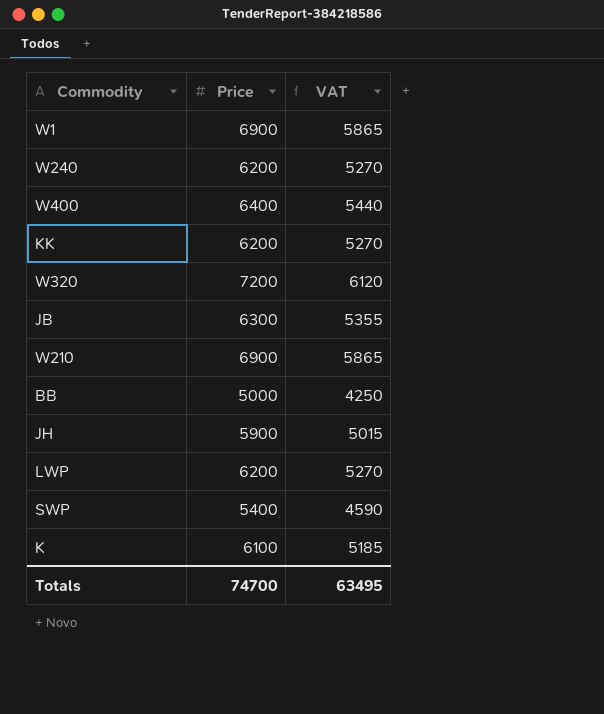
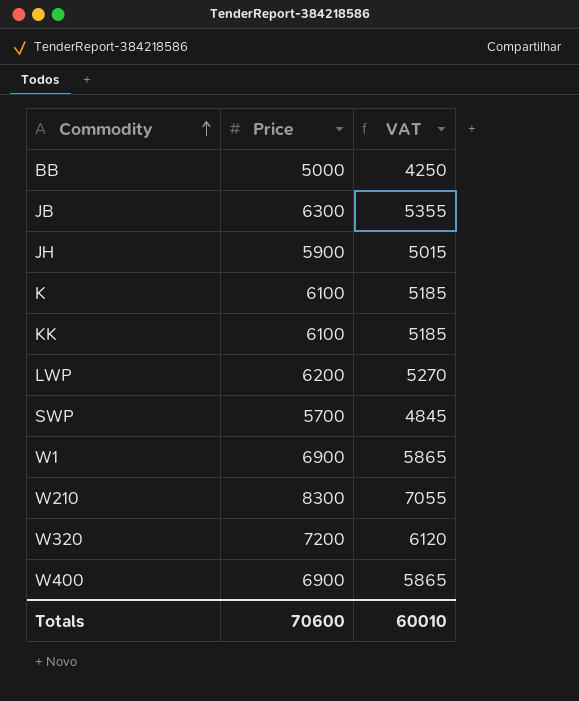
row order: none -> Commodity ascending
row W240: 6200 | 5270 -> none
KK | Price: 6200 -> 6100
KK | VAT: 5270 -> 5185
SWP | Price: 5400 -> 5700
SWP | VAT: 4590 -> 4845
W210 | Price: 6900 -> 8300
W210 | VAT: 5865 -> 7055
W400 | Price: 6400 -> 6900
W400 | VAT: 5440 -> 5865
Totals | Price: 74700 -> 70600
Totals | VAT: 63495 -> 60010

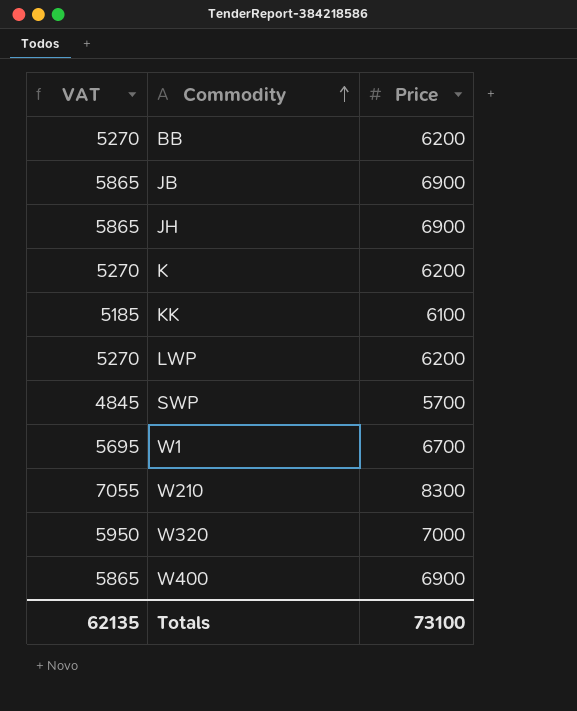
column VAT | position: 3 -> 1
BB | VAT: 4250 -> 5270
BB | Price: 5000 -> 6200
JB | VAT: 5355 -> 5865
JB | Price: 6300 -> 6900
JH | VAT: 5015 -> 5865
JH | Price: 5900 -> 6900
K | VAT: 5185 -> 5270
K | Price: 6100 -> 6200
W1 | VAT: 5865 -> 5695
W1 | Price: 6900 -> 6700
W320 | VAT: 6120 -> 5950
W320 | Price: 7200 -> 7000
Totals | VAT: 60010 -> 62135
Totals | Price: 70600 -> 73100

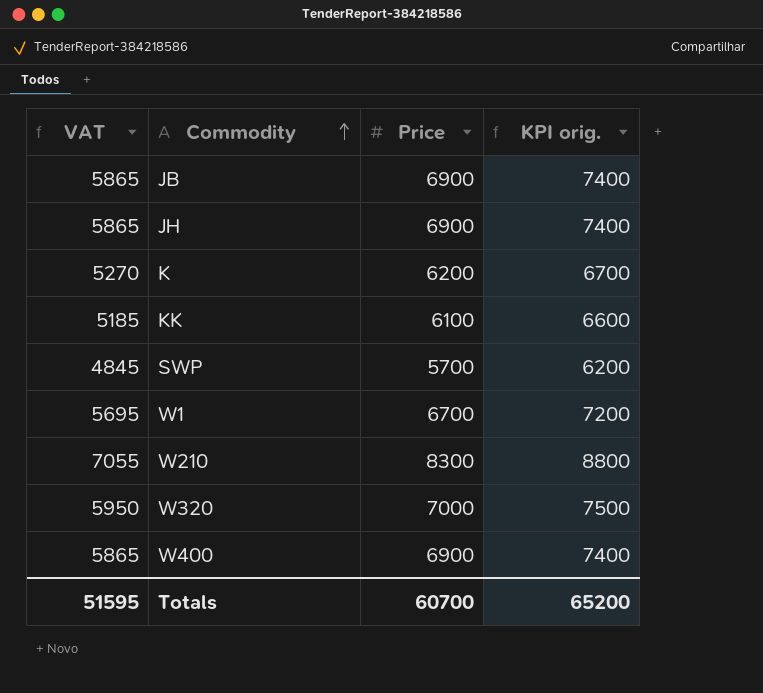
column KPI orig. | formula: none -> [Price] + 500
row BB: 5270 | 6200 -> none
row LWP: 5270 | 6200 -> none
Totals | VAT: 62135 -> 51595
Totals | Price: 73100 -> 60700

